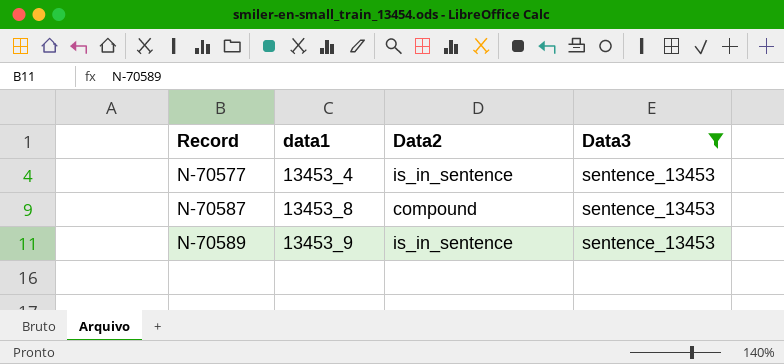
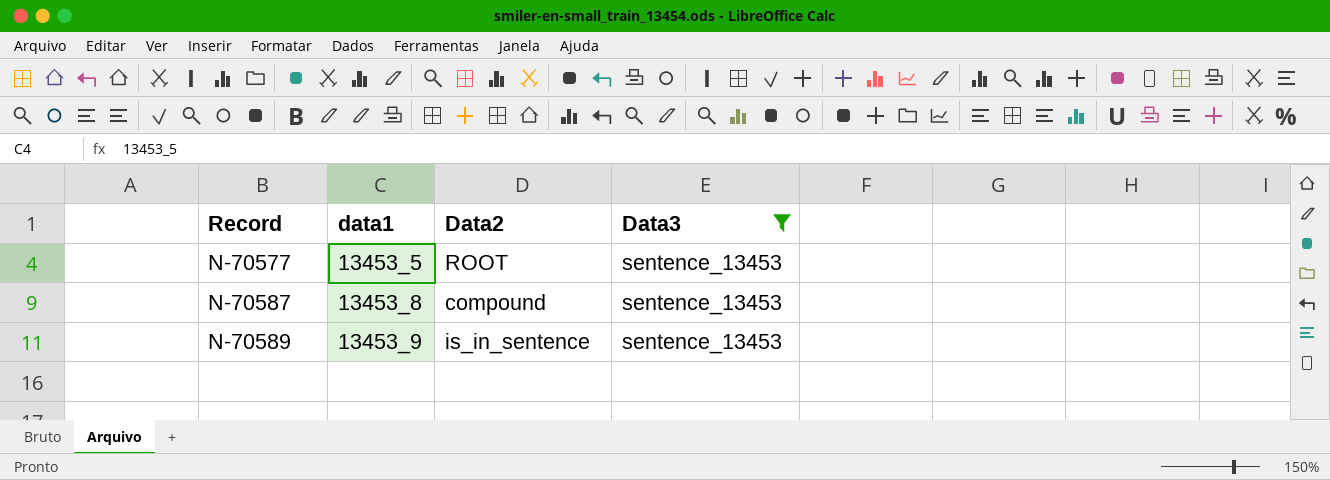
N-70577 | data1: 13453_4 -> 13453_5
N-70577 | Data2: is_in_sentence -> ROOT

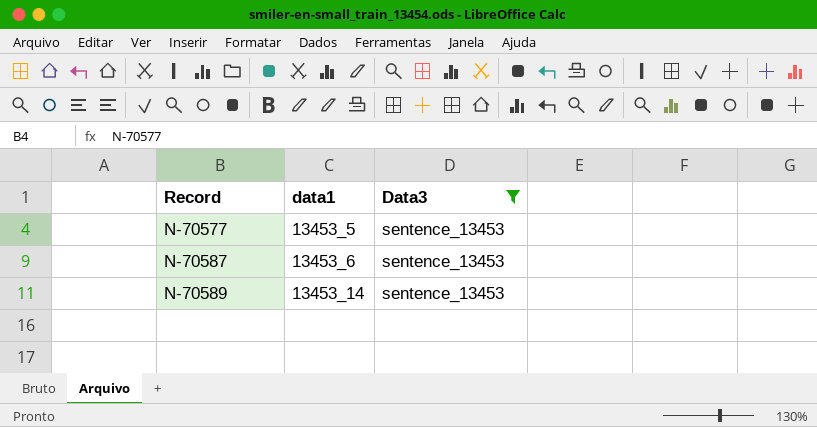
column Data2 | position: 3 -> none
N-70587 | data1: 13453_8 -> 13453_6
N-70589 | data1: 13453_9 -> 13453_14

